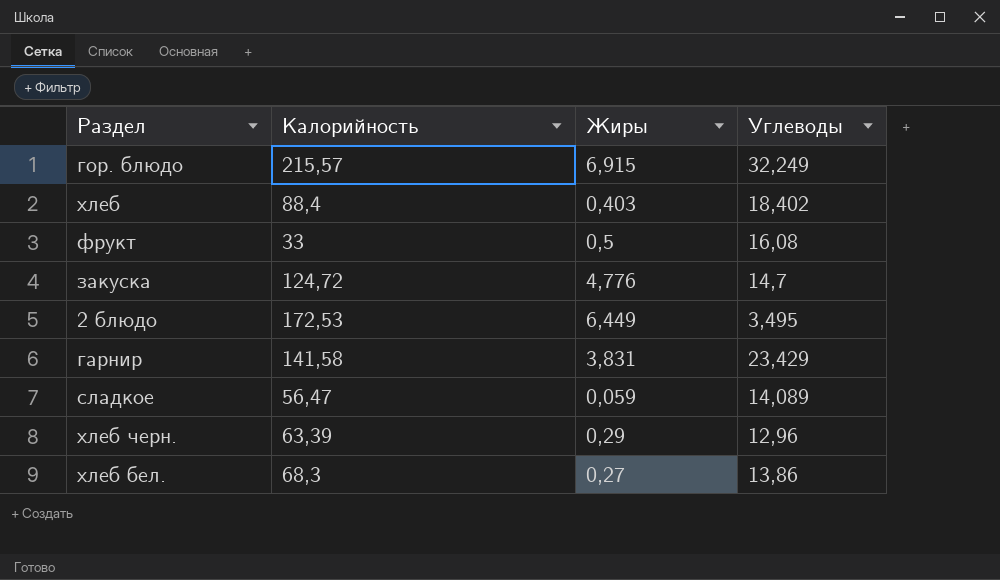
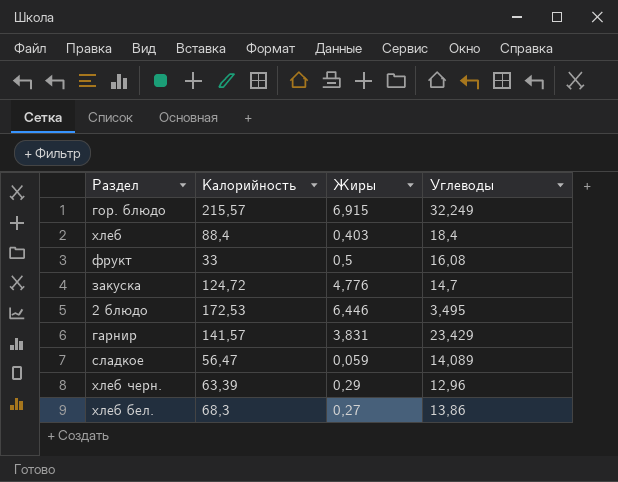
хлеб | Углеводы: 18,402 -> 18,4
2 блюдо | Жиры: 6,449 -> 6,446
гарнир | Калорийность: 141,58 -> 141,57

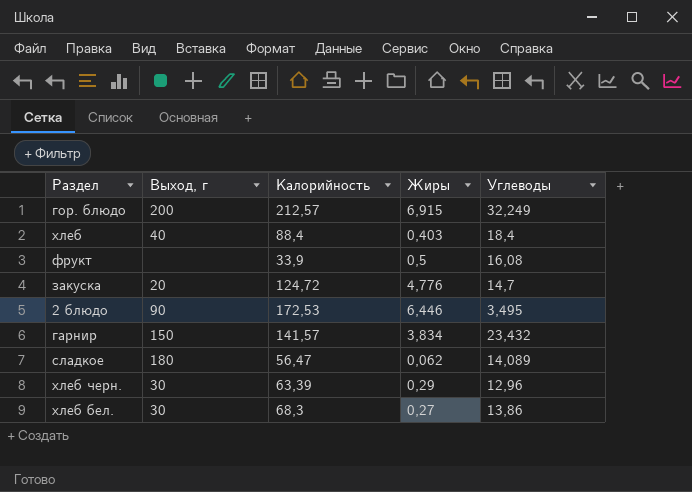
column Выход, г | position: none -> 2
гор. блюдо | Калорийность: 215,57 -> 212,57
фрукт | Калорийность: 33 -> 33,9
гарнир | Жиры: 3,831 -> 3,834
гарнир | Углеводы: 23,429 -> 23,432
сладкое | Жиры: 0,059 -> 0,062

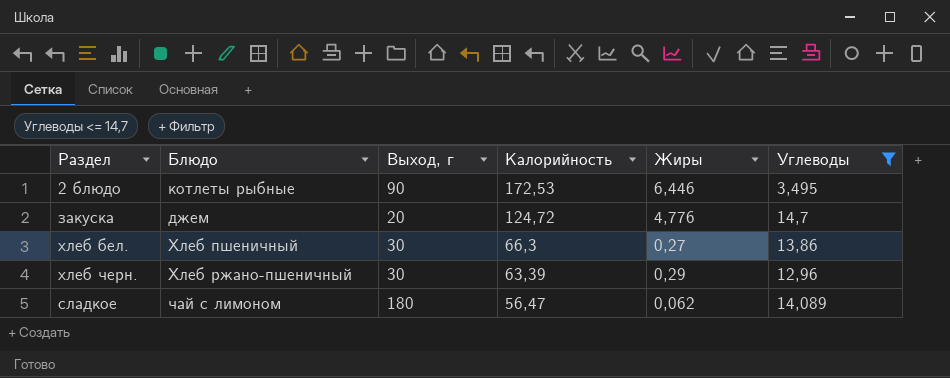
filter: none -> Углеводы <= 14,7
row order: none -> Калорийность descending
column Блюдо | position: none -> 2
хлеб бел. | Калорийность: 68,3 -> 66,3

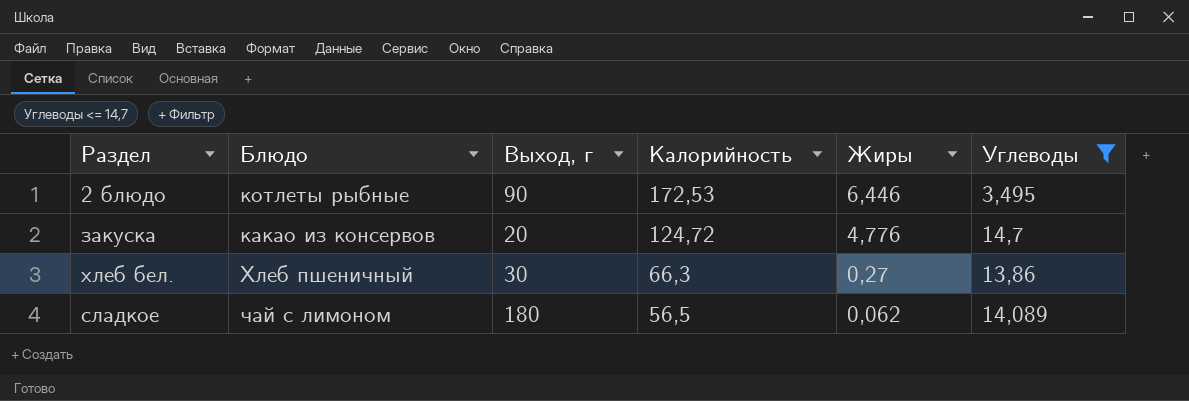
row хлеб черн.: Хлеб ржано-пшеничный | 30 | 63,39 | 0,29 | 12,96 -> none
закуска | Блюдо: джем -> какао из консервов
сладкое | Калорийность: 56,47 -> 56,5

